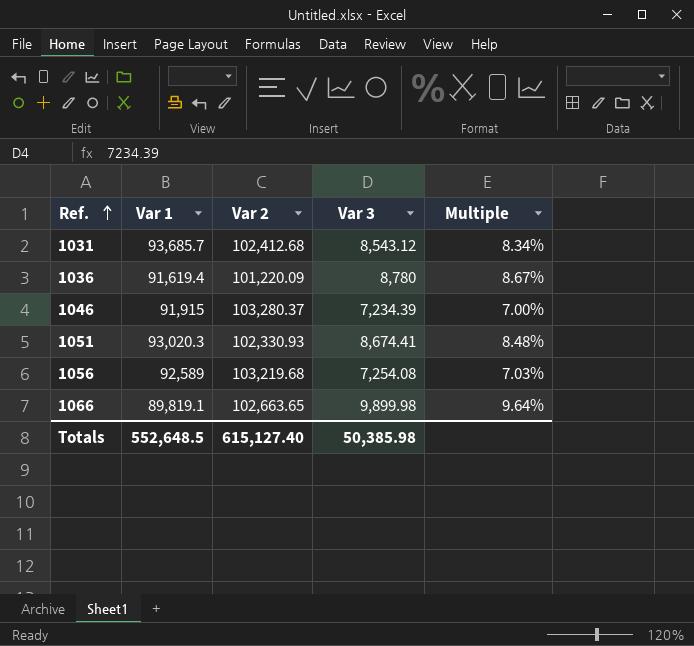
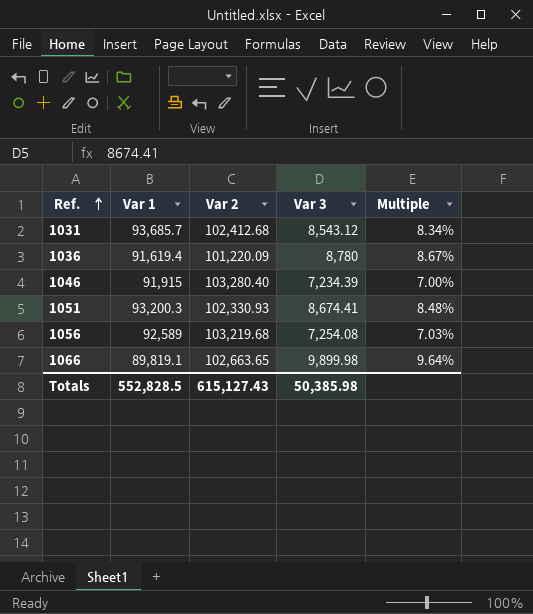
1046 | Var 2: 103,280.37 -> 103,280.40
1051 | Var 1: 93,020.3 -> 93,200.3
Totals | Var 1: 552,648.5 -> 552,828.5
Totals | Var 2: 615,127.40 -> 615,127.43

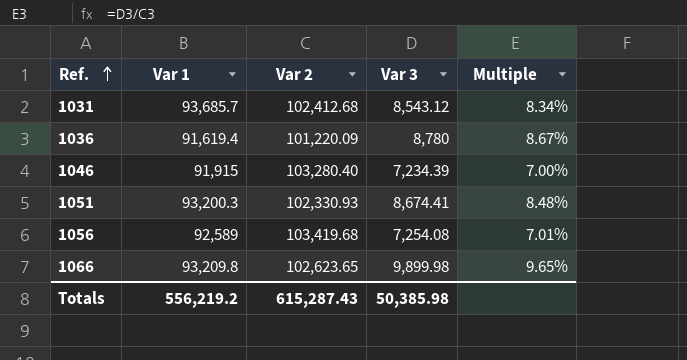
1056 | Var 2: 103,219.68 -> 103,419.68
1056 | Multiple: 7.03% -> 7.01%
1066 | Var 1: 89,819.1 -> 93,209.8
1066 | Var 2: 102,663.65 -> 102,623.65
1066 | Multiple: 9.64% -> 9.65%
Totals | Var 1: 552,828.5 -> 556,219.2
Totals | Var 2: 615,127.43 -> 615,287.43

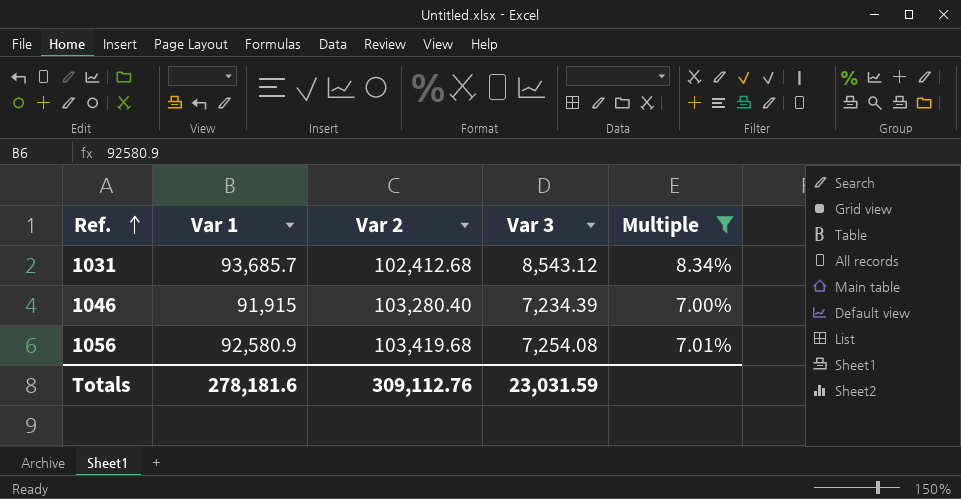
filter: none -> Multiple <= 8.34%
1056 | Var 1: 92,589 -> 92,580.9
Totals | Var 1: 556,219.2 -> 278,181.6
Totals | Var 2: 615,287.43 -> 309,112.76
Totals | Var 3: 50,385.98 -> 23,031.59

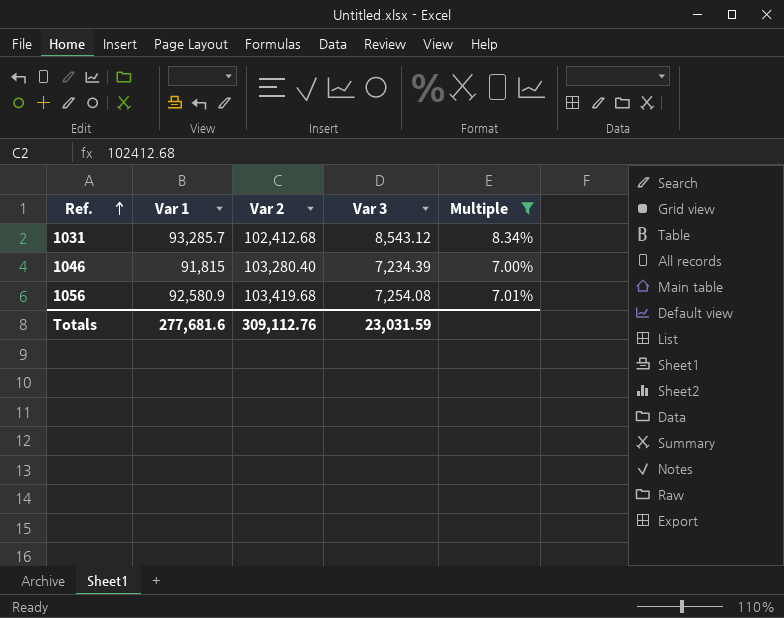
1031 | Var 1: 93,685.7 -> 93,285.7
1046 | Var 1: 91,915 -> 91,815
Totals | Var 1: 278,181.6 -> 277,681.6

